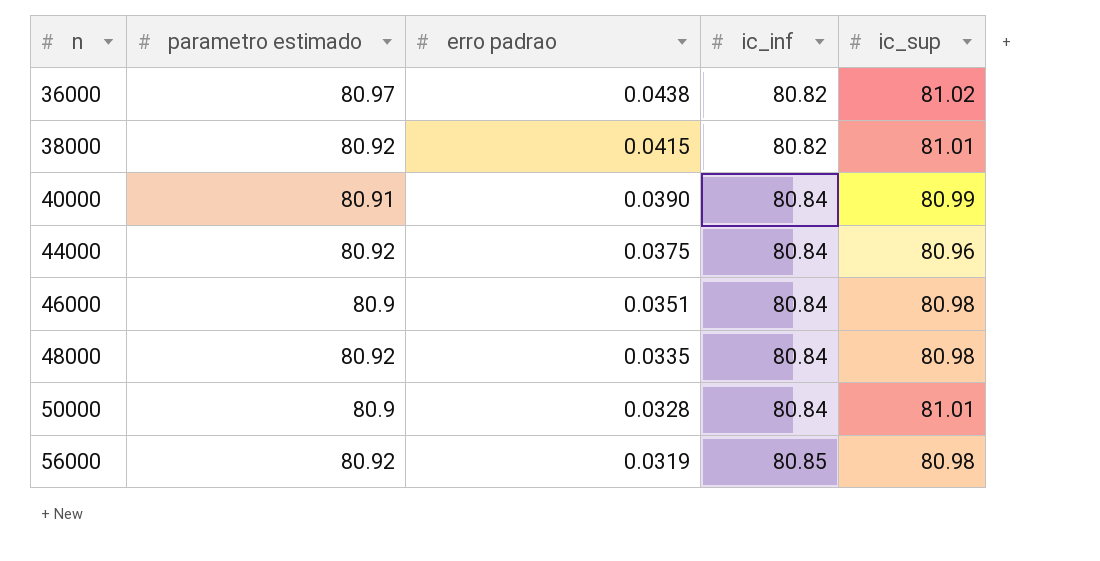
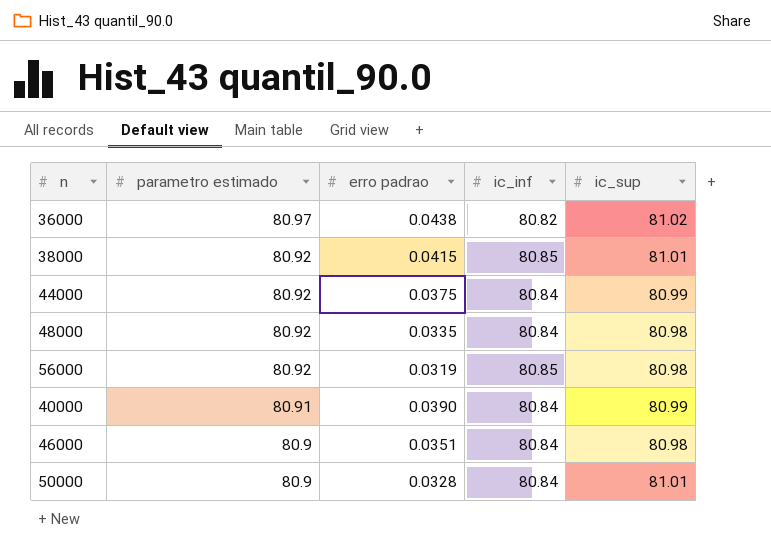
row order: n ascending -> parametro estimado descending
38000 | ic_inf: 80.82 -> 80.85
44000 | ic_sup: 80.96 -> 80.99

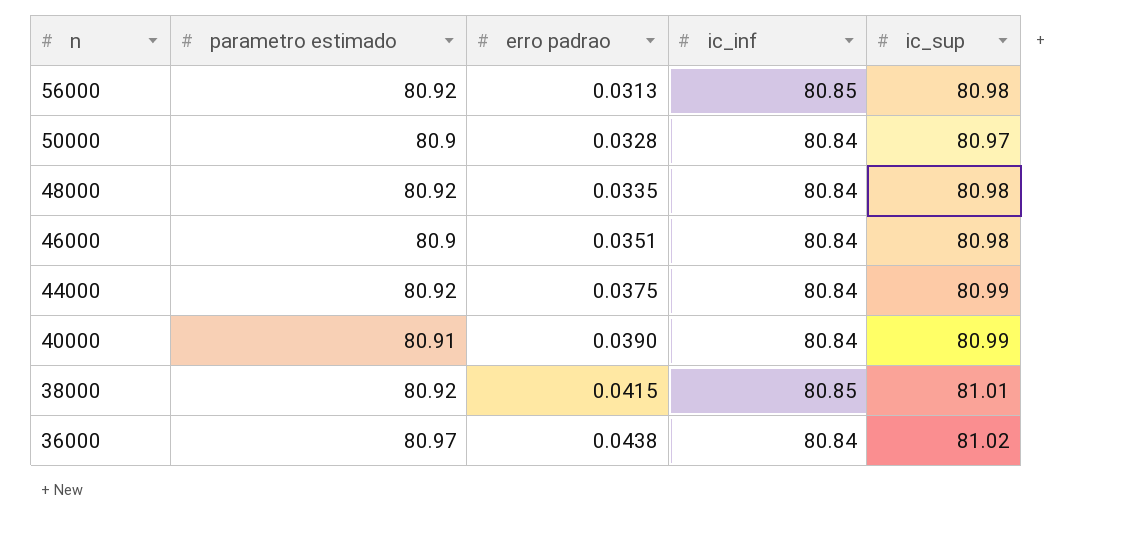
row order: parametro estimado descending -> n descending
56000 | erro padrao: 0.0319 -> 0.0313
50000 | ic_sup: 81.01 -> 80.97
36000 | ic_inf: 80.82 -> 80.84

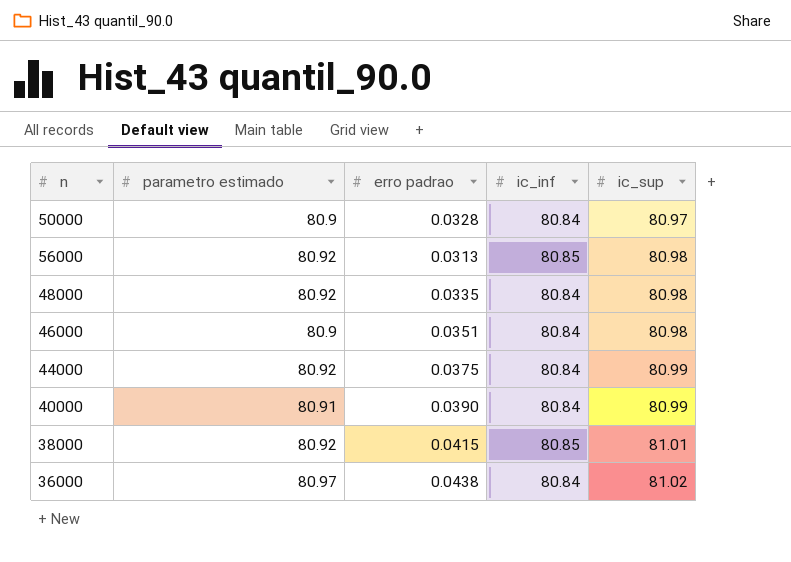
row order: n descending -> ic_sup ascending

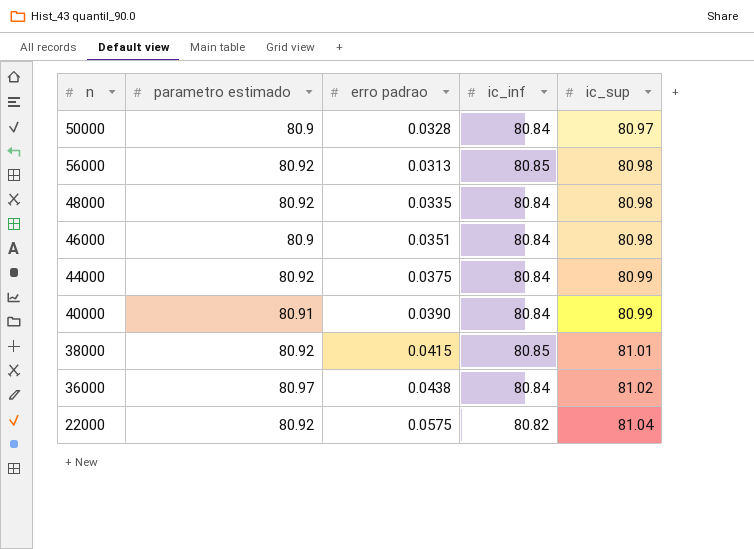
row 22000: none -> 80.92 | 0.0575 | 80.82 | 81.04

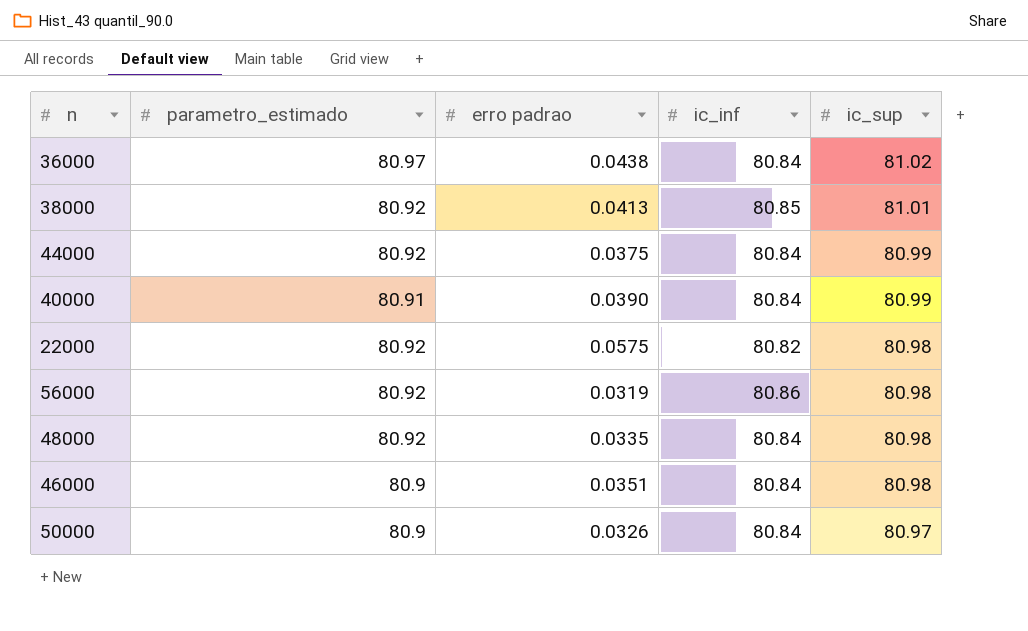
row order: ic_sup ascending -> ic_sup descending
column name: parametro estimado -> parametro_estimado
38000 | erro padrao: 0.0415 -> 0.0413
22000 | ic_sup: 81.04 -> 80.98
56000 | erro padrao: 0.0313 -> 0.0319
56000 | ic_inf: 80.85 -> 80.86
50000 | erro padrao: 0.0328 -> 0.0326

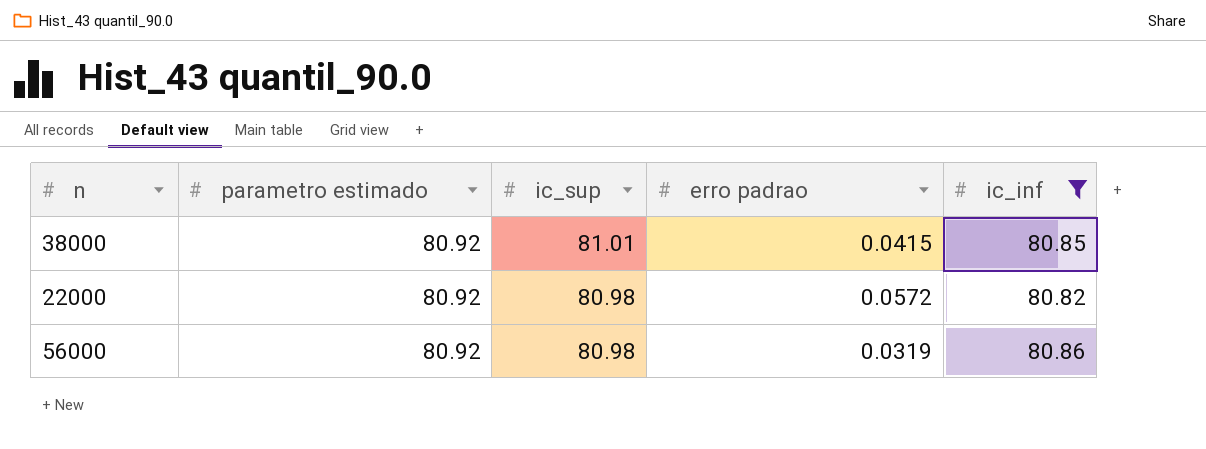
filter: none -> ic_inf != 80.84
column name: parametro_estimado -> parametro estimado
column ic_sup | position: 5 -> 3
38000 | erro padrao: 0.0413 -> 0.0415
22000 | erro padrao: 0.0575 -> 0.0572

